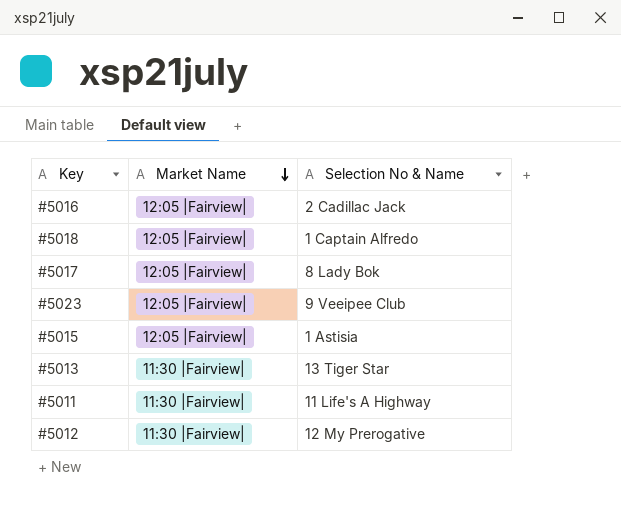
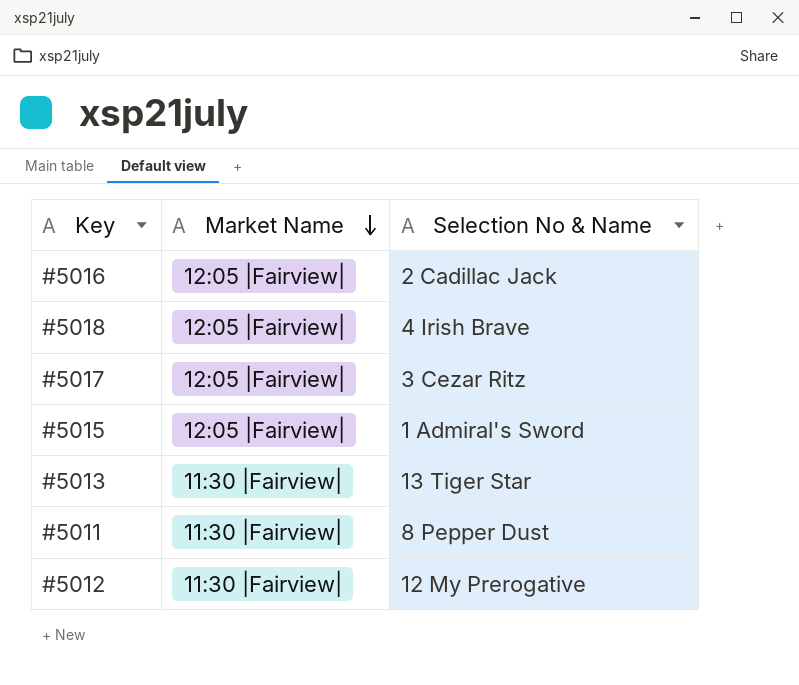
row #5023: 12:05 |Fairview| | 9 Veeipee Club -> none
#5018 | Selection No & Name: 1 Captain Alfredo -> 4 Irish Brave
#5017 | Selection No & Name: 8 Lady Bok -> 3 Cezar Ritz
#5015 | Selection No & Name: 1 Astisia -> 1 Admiral's Sword
#5011 | Selection No & Name: 11 Life's A Highway -> 8 Pepper Dust

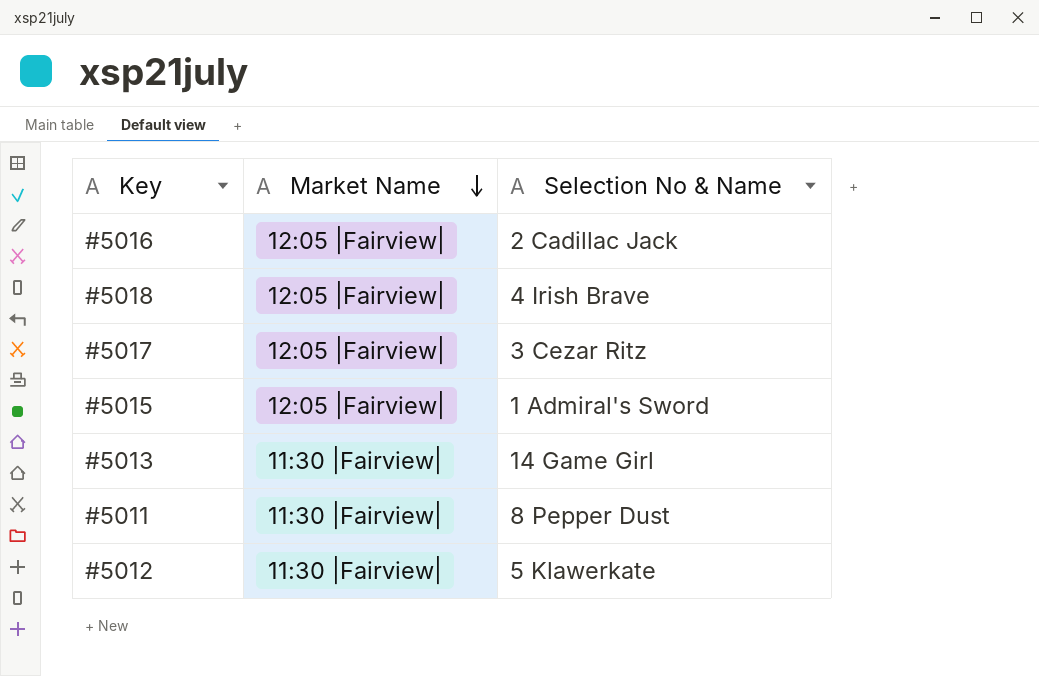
#5013 | Selection No & Name: 13 Tiger Star -> 14 Game Girl
#5012 | Selection No & Name: 12 My Prerogative -> 5 Klawerkate

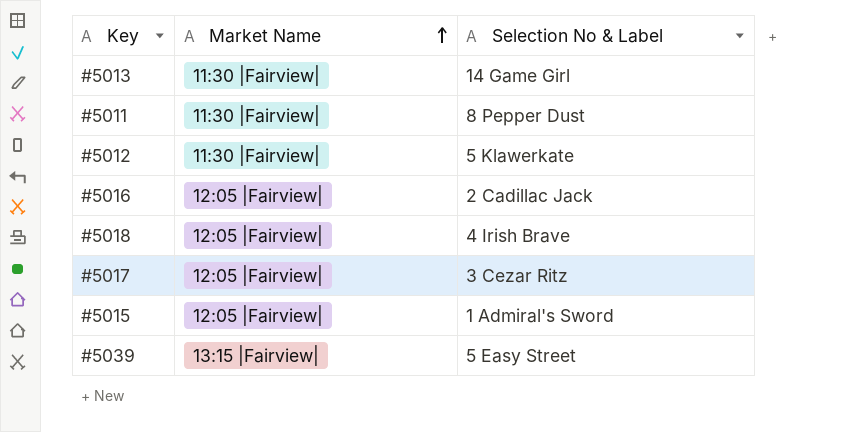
row order: Market Name descending -> Market Name ascending
column name: Selection No & Name -> Selection No & Label
row #5039: none -> 13:15 |Fairview| | 5 Easy Street

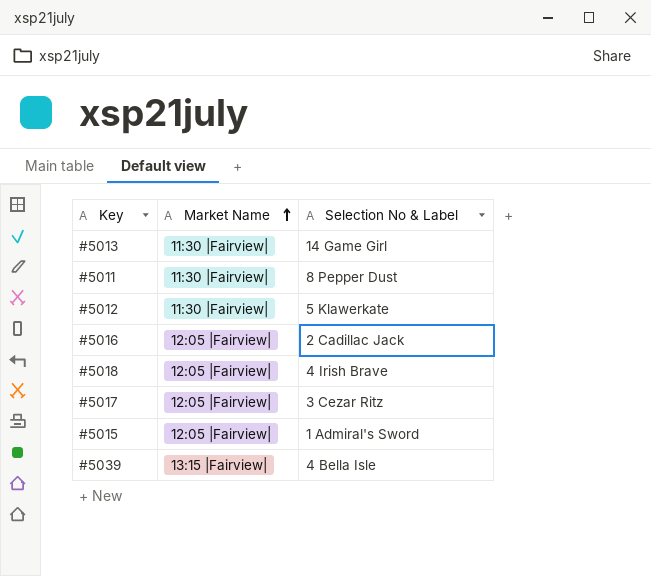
#5039 | Selection No & Label: 5 Easy Street -> 4 Bella Isle

